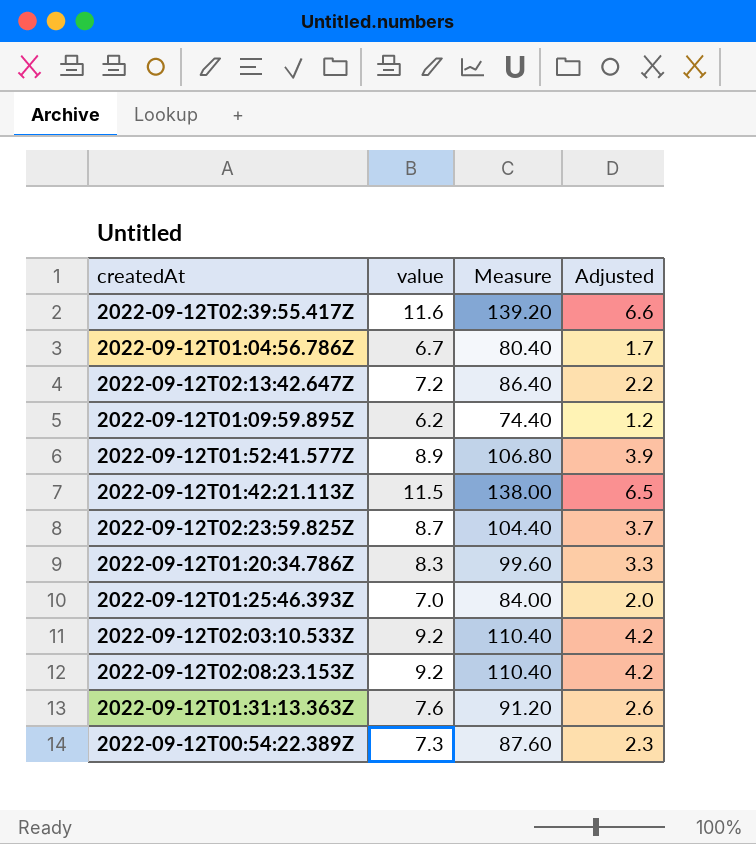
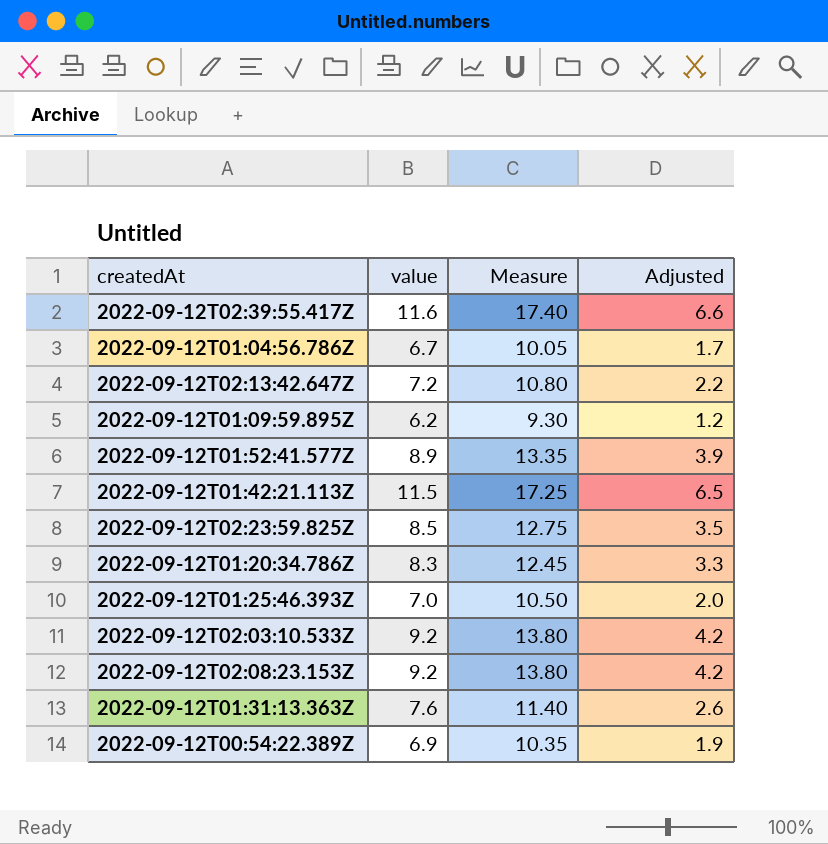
column Measure | formula: [value] * 12 -> [value] * 1.5
2022-09-12T02:23:59.825Z | value: 8.7 -> 8.5
2022-09-12T02:23:59.825Z | Adjusted: 3.7 -> 3.5
2022-09-12T00:54:22.389Z | value: 7.3 -> 6.9
2022-09-12T00:54:22.389Z | Adjusted: 2.3 -> 1.9

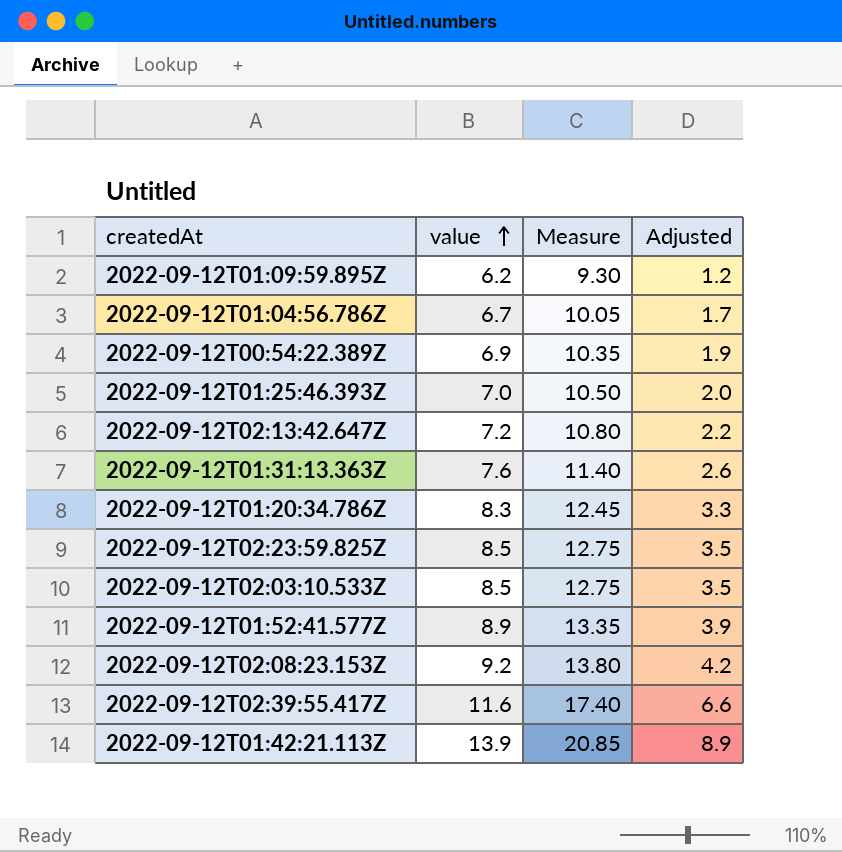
row order: none -> value ascending
2022-09-12T02:03:10.533Z | value: 9.2 -> 8.5
2022-09-12T02:03:10.533Z | Measure: 13.80 -> 12.75
2022-09-12T02:03:10.533Z | Adjusted: 4.2 -> 3.5
2022-09-12T01:42:21.113Z | value: 11.5 -> 13.9
2022-09-12T01:42:21.113Z | Measure: 17.25 -> 20.85
2022-09-12T01:42:21.113Z | Adjusted: 6.5 -> 8.9

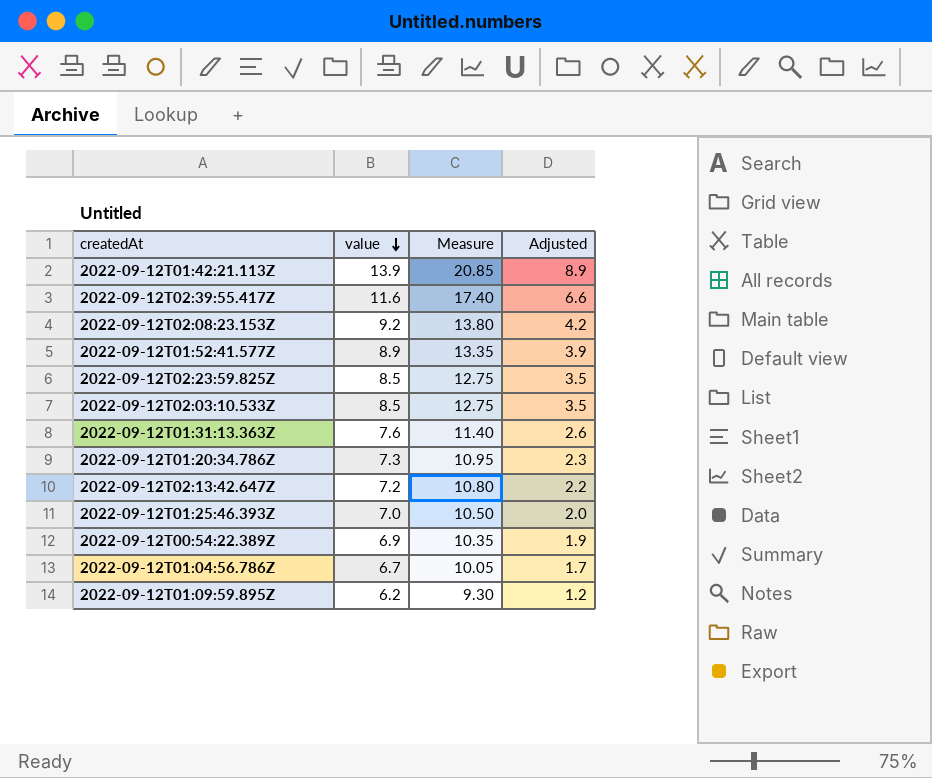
row order: value ascending -> value descending
2022-09-12T01:20:34.786Z | value: 8.3 -> 7.3
2022-09-12T01:20:34.786Z | Measure: 12.45 -> 10.95
2022-09-12T01:20:34.786Z | Adjusted: 3.3 -> 2.3

